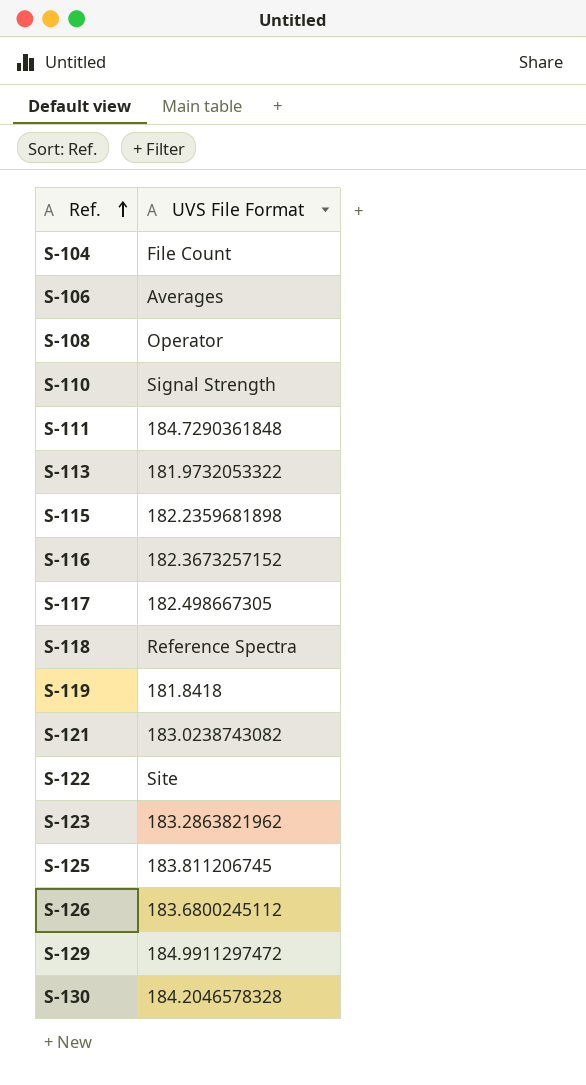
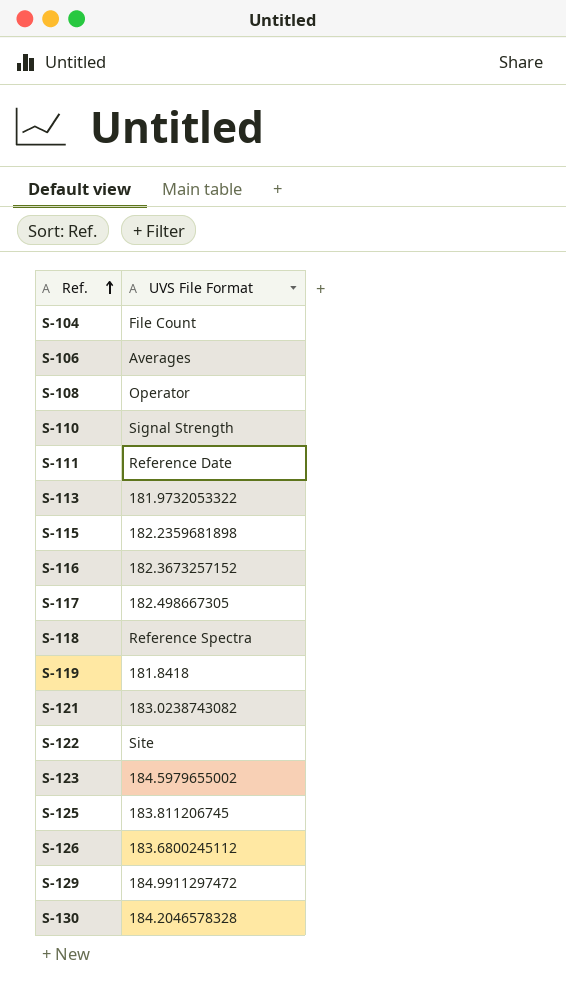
S-111 | UVS File Format: 184.7290361848 -> Reference Date
S-123 | UVS File Format: 183.2863821962 -> 184.5979655002

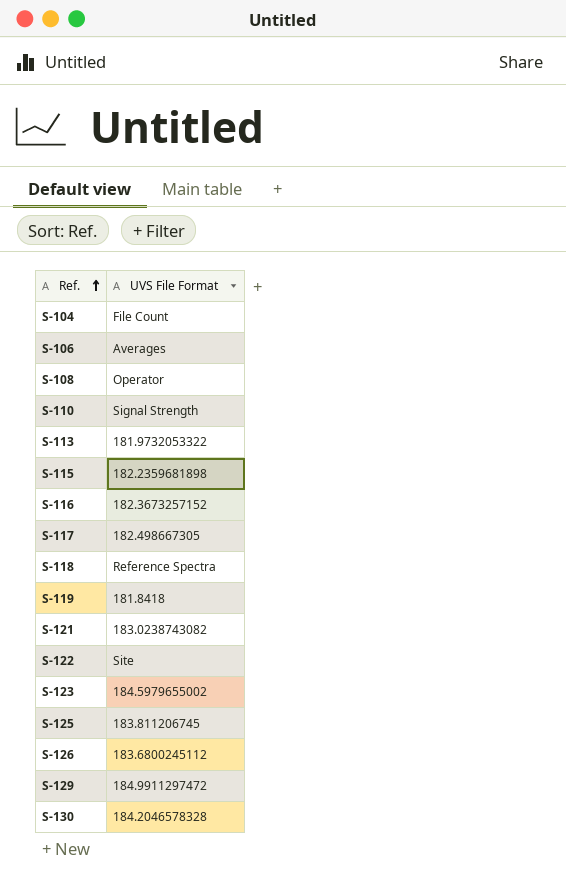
row S-111: Reference Date -> none

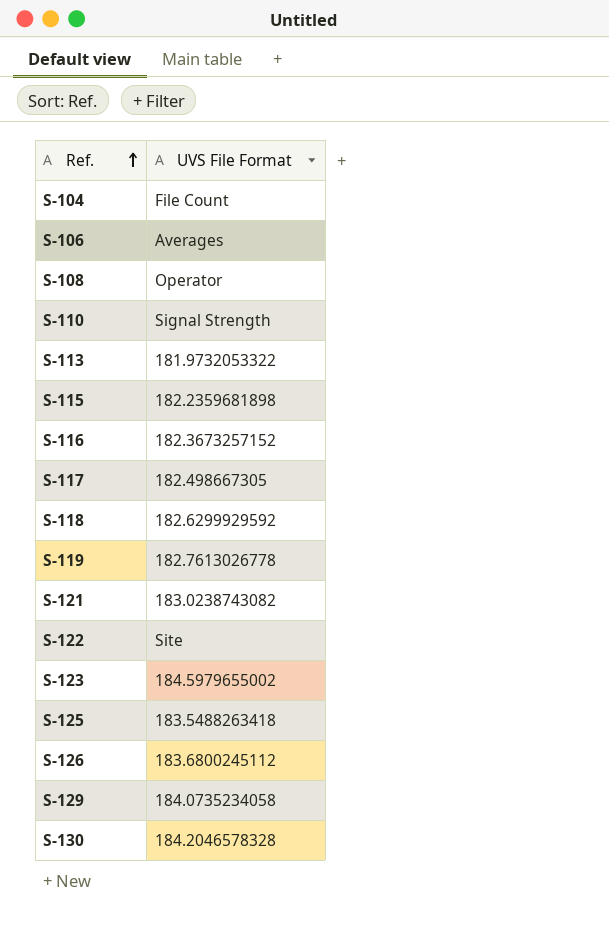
S-118 | UVS File Format: Reference Spectra -> 182.6299929592
S-119 | UVS File Format: 181.8418 -> 182.7613026778
S-125 | UVS File Format: 183.811206745 -> 183.5488263418
S-129 | UVS File Format: 184.9911297472 -> 184.0735234058

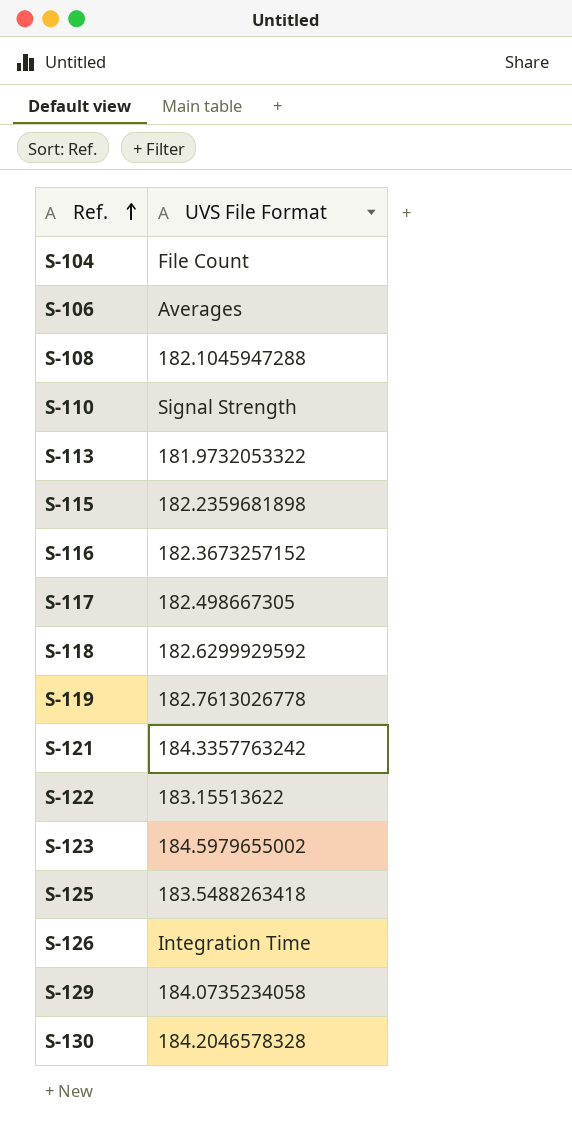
S-108 | UVS File Format: Operator -> 182.1045947288
S-121 | UVS File Format: 183.0238743082 -> 184.3357763242
S-122 | UVS File Format: Site -> 183.15513622
S-126 | UVS File Format: 183.6800245112 -> Integration Time

